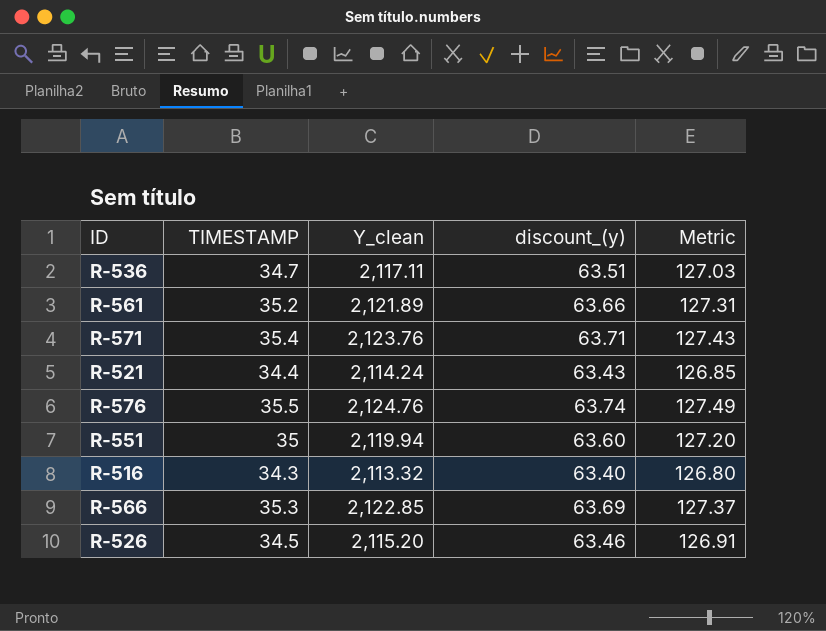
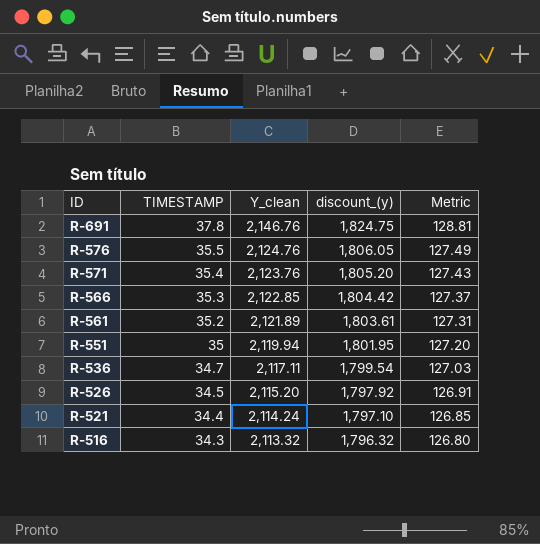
row order: none -> ID descending
column discount_(y) | formula: [Y_clean] * 0.03 -> [Y_clean] * 0.85
row R-691: none -> 37.8 | 2,146.76 | 1,824.75 | 128.81

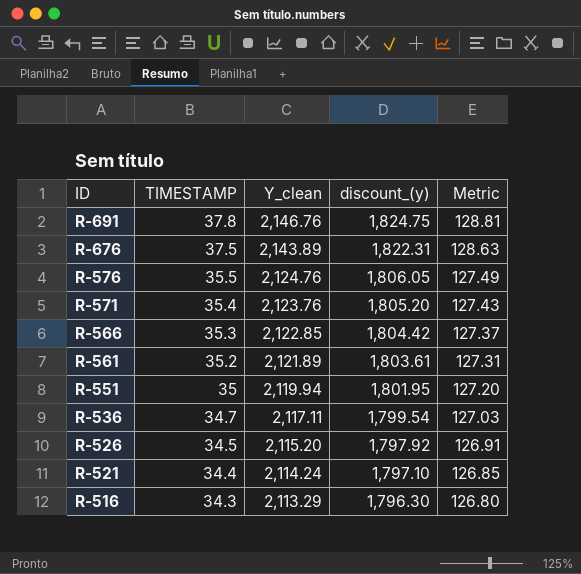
row R-676: none -> 37.5 | 2,143.89 | 1,822.31 | 128.63
R-516 | Y_clean: 2,113.32 -> 2,113.29
R-516 | discount_(y): 1,796.32 -> 1,796.30

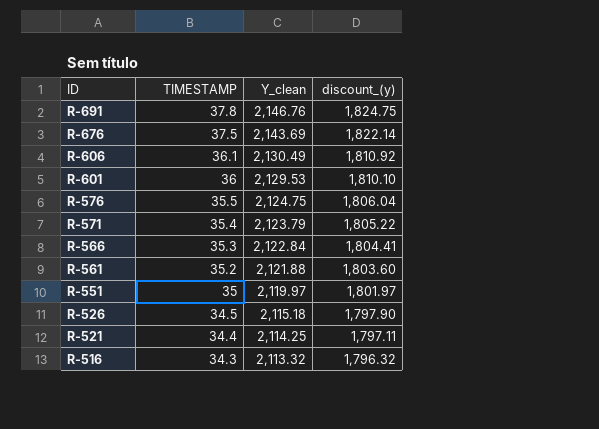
column Metric | formula: [Y_clean] * 0.06 -> none
row R-536: 34.7 | 2,117.11 | 1,799.54 | 127.03 -> none
R-676 | Y_clean: 2,143.89 -> 2,143.69
R-676 | discount_(y): 1,822.31 -> 1,822.14
row R-606: none -> 36.1 | 2,130.49 | 1,810.92
row R-601: none -> 36 | 2,129.53 | 1,810.10
R-576 | Y_clean: 2,124.76 -> 2,124.75
R-576 | discount_(y): 1,806.05 -> 1,806.04
R-571 | Y_clean: 2,123.76 -> 2,123.79
R-571 | discount_(y): 1,805.20 -> 1,805.22
R-566 | Y_clean: 2,122.85 -> 2,122.84
R-566 | discount_(y): 1,804.42 -> 1,804.41
R-561 | Y_clean: 2,121.89 -> 2,121.88
R-561 | discount_(y): 1,803.61 -> 1,803.60
R-551 | Y_clean: 2,119.94 -> 2,119.97
R-551 | discount_(y): 1,801.95 -> 1,801.97
R-526 | Y_clean: 2,115.20 -> 2,115.18
R-526 | discount_(y): 1,797.92 -> 1,797.90
R-521 | Y_clean: 2,114.24 -> 2,114.25
R-521 | discount_(y): 1,797.10 -> 1,797.11
R-516 | Y_clean: 2,113.29 -> 2,113.32
R-516 | discount_(y): 1,796.30 -> 1,796.32

